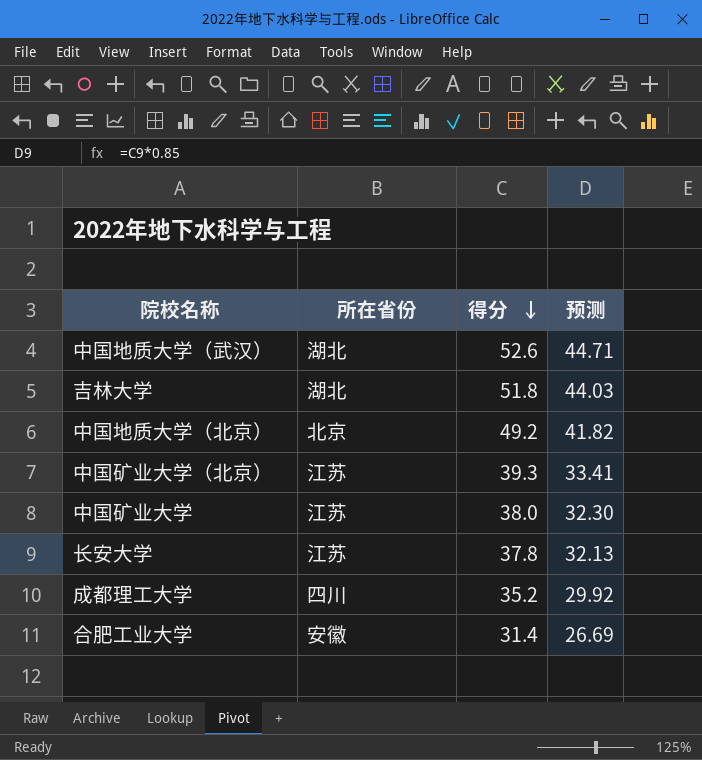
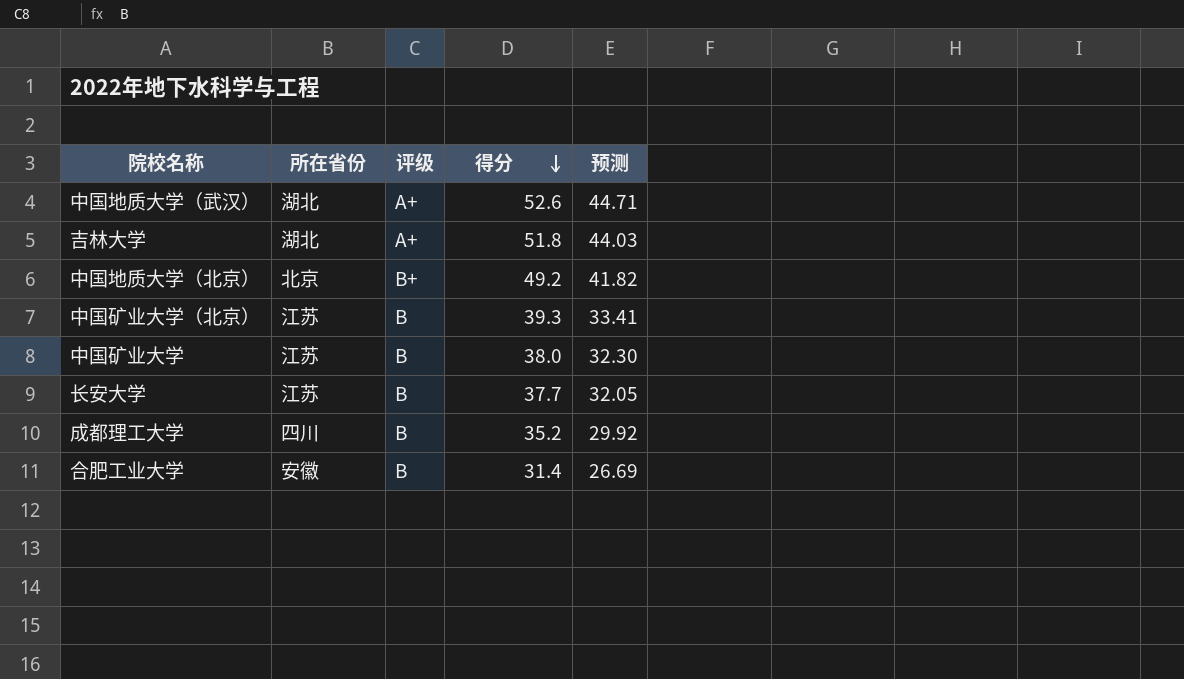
column 评级 | position: none -> 3
长安大学 | 得分: 37.8 -> 37.7
长安大学 | 预测: 32.13 -> 32.05

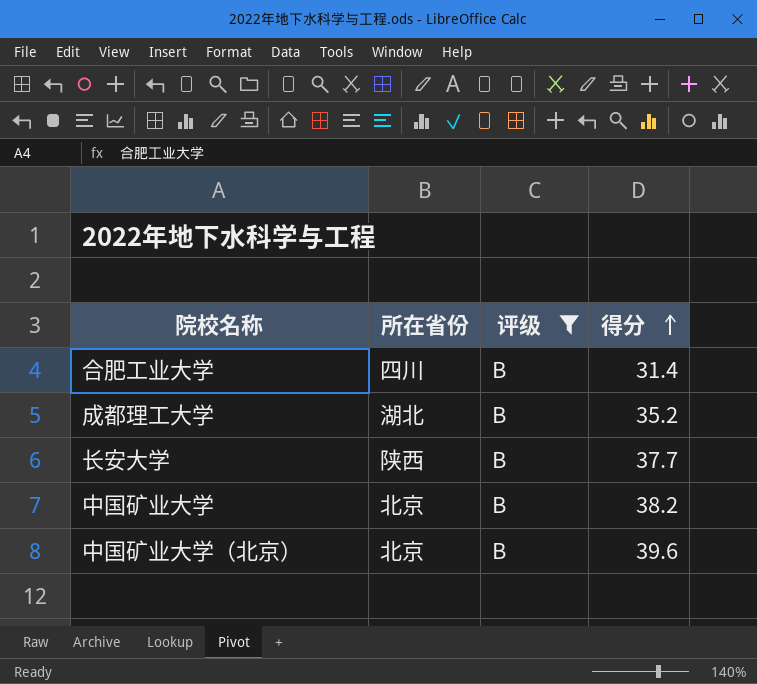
filter: none -> 评级 = B
row order: 得分 descending -> 得分 ascending
column 预测 | formula: [得分] * 0.85 -> none
合肥工业大学 | 所在省份: 安徽 -> 四川
成都理工大学 | 所在省份: 四川 -> 湖北
长安大学 | 所在省份: 江苏 -> 陕西
中国矿业大学 | 所在省份: 江苏 -> 北京
中国矿业大学 | 得分: 38.0 -> 38.2
中国矿业大学（北京） | 所在省份: 江苏 -> 北京
中国矿业大学（北京） | 得分: 39.3 -> 39.6

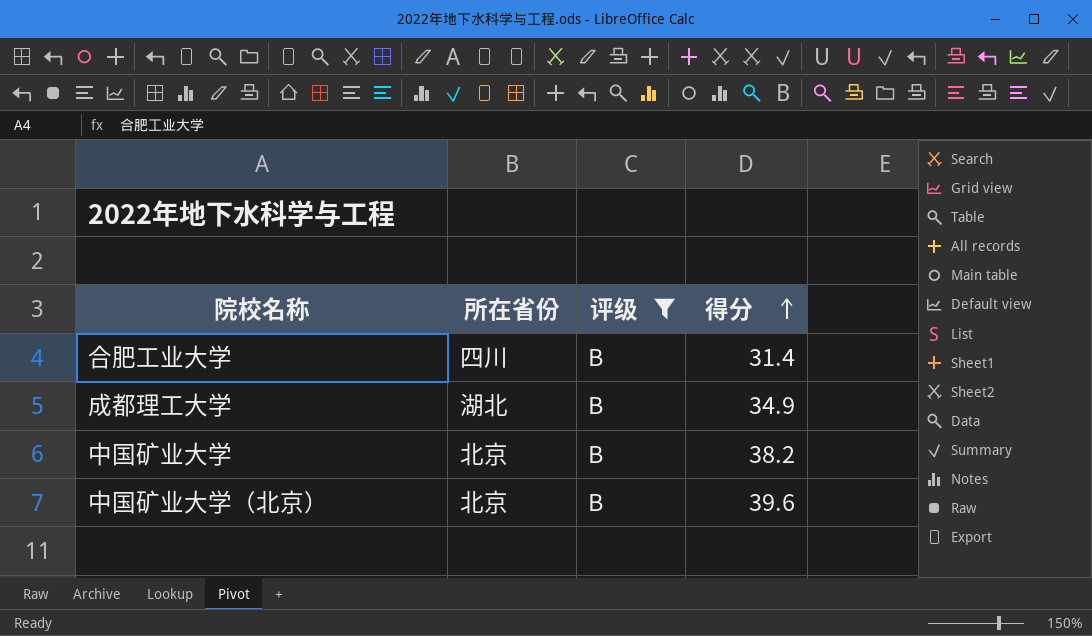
row 长安大学: 陕西 | B | 37.7 -> none
成都理工大学 | 得分: 35.2 -> 34.9

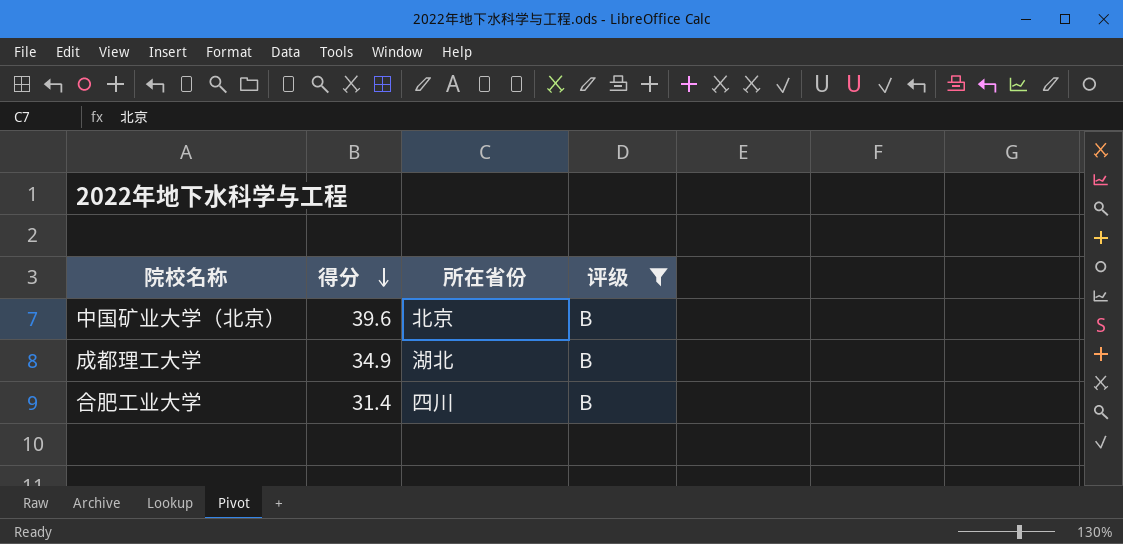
row order: 得分 ascending -> 得分 descending
column 得分 | position: 4 -> 2
row 中国矿业大学: 北京 | B | 38.2 -> none

